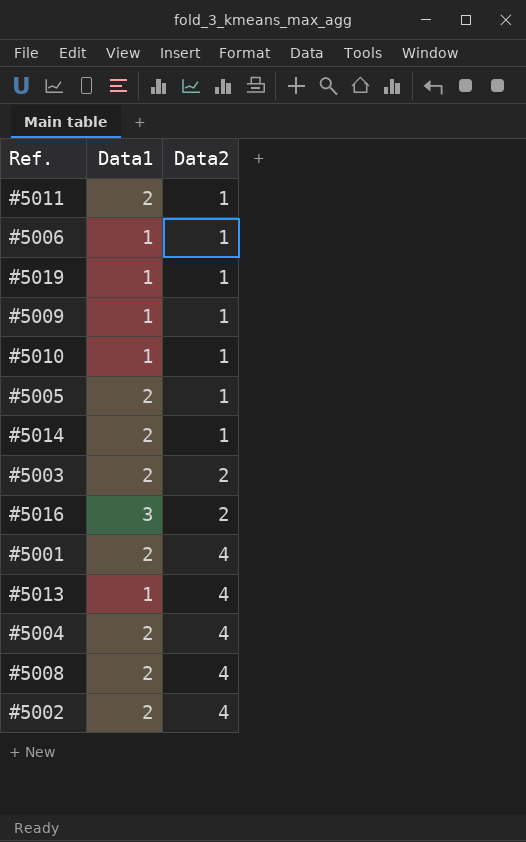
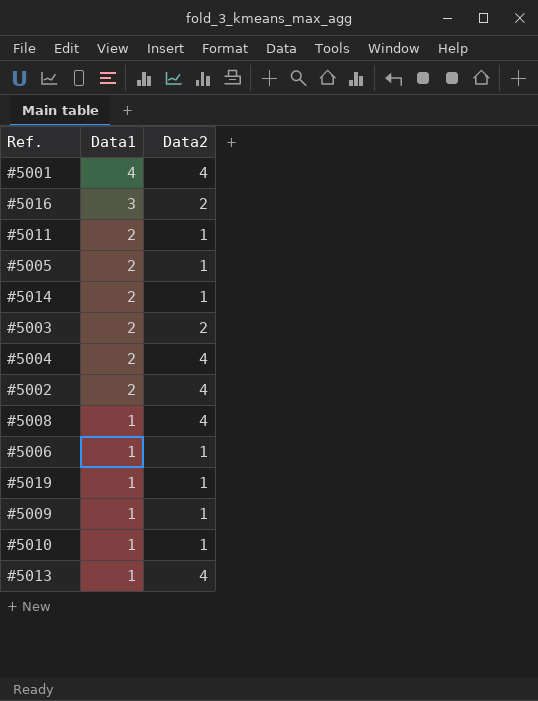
row order: Data2 ascending -> Data1 descending
#5001 | Data1: 2 -> 4
#5008 | Data1: 2 -> 1

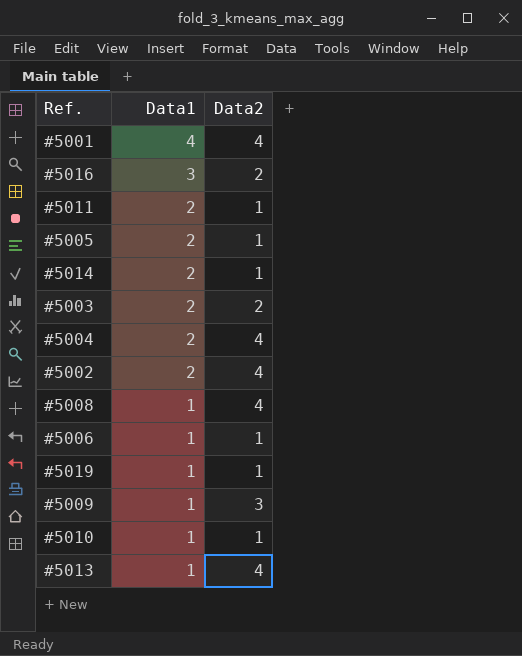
#5009 | Data2: 1 -> 3

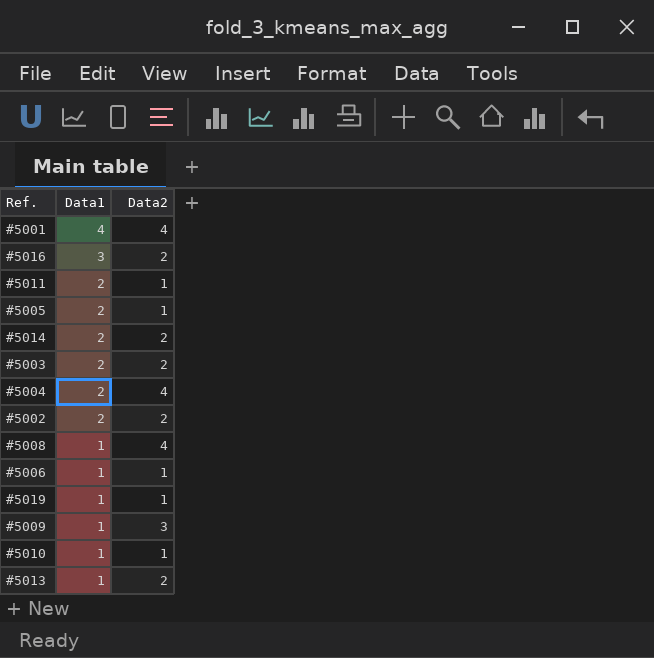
#5014 | Data2: 1 -> 2
#5002 | Data2: 4 -> 2
#5013 | Data2: 4 -> 2

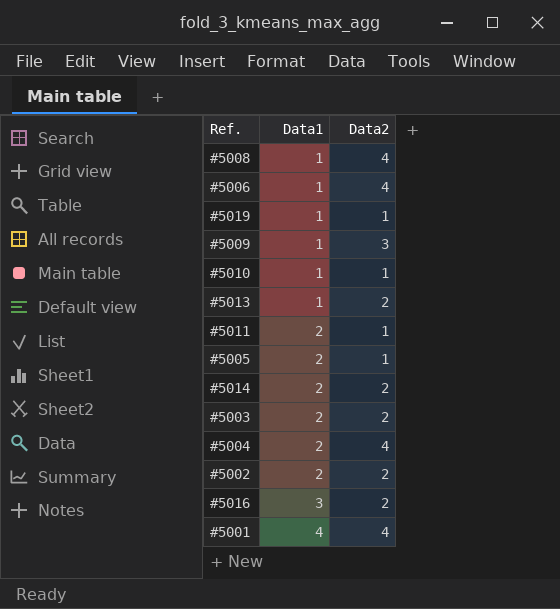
row order: Data1 descending -> Data1 ascending
#5006 | Data2: 1 -> 4

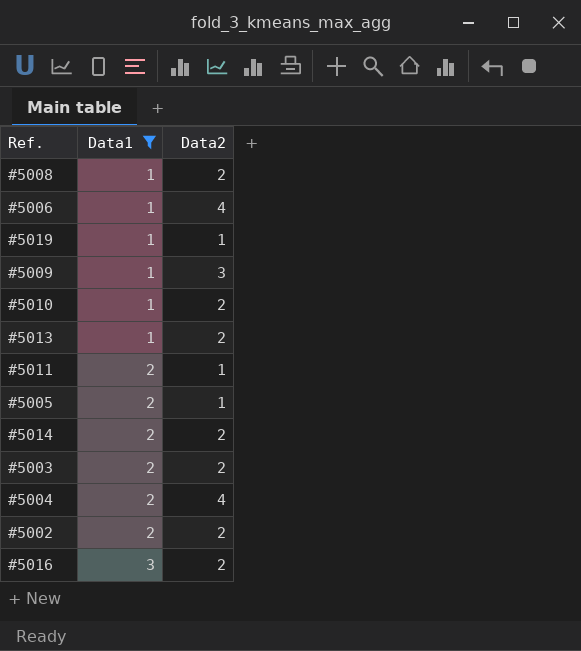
filter: none -> Data1 != 4
#5008 | Data2: 4 -> 2
#5010 | Data2: 1 -> 2

